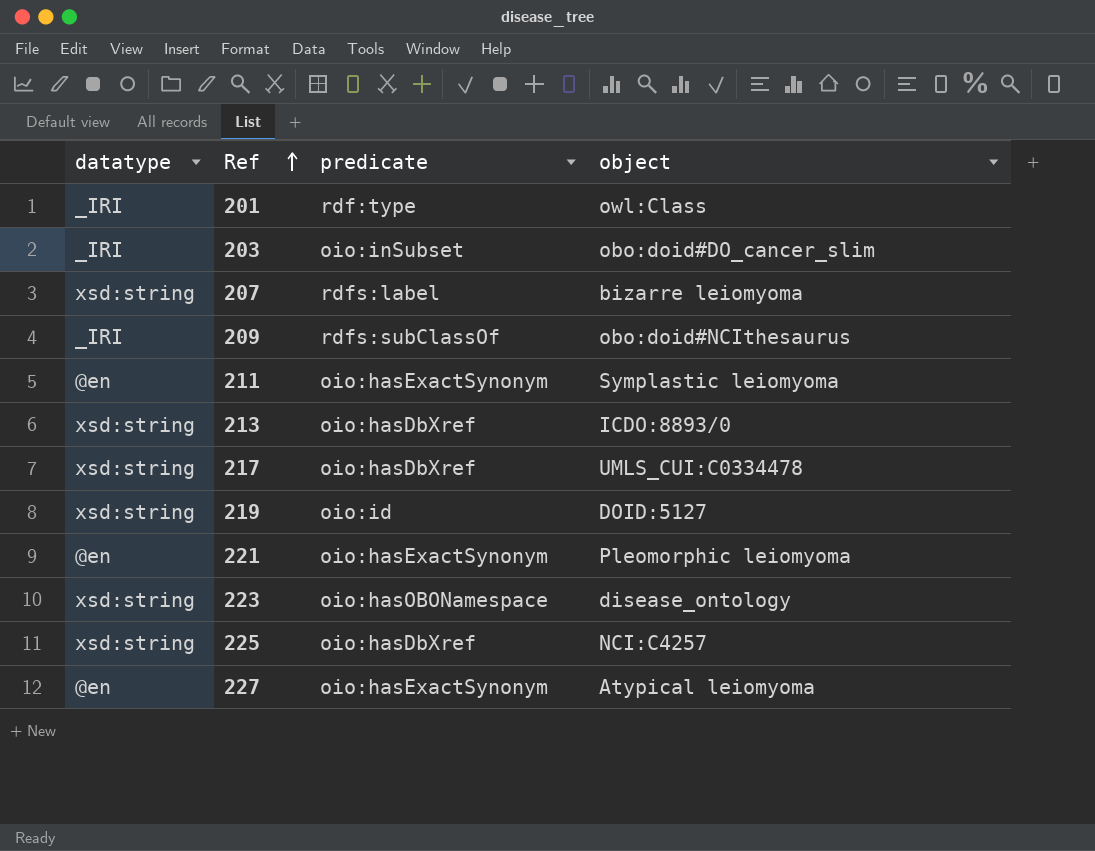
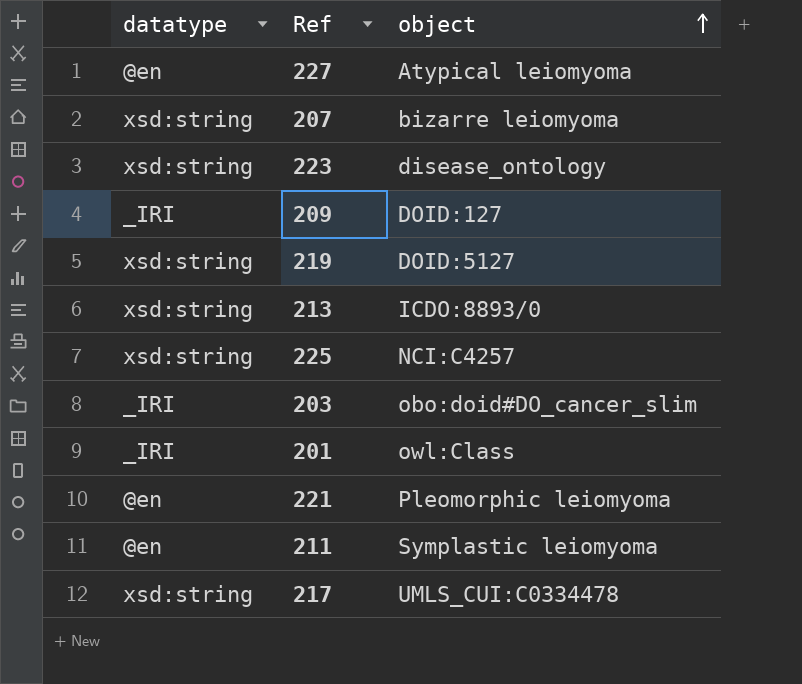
row order: Ref ascending -> object ascending
column predicate | position: 3 -> none
209 | object: obo:doid#NCIthesaurus -> DOID:127

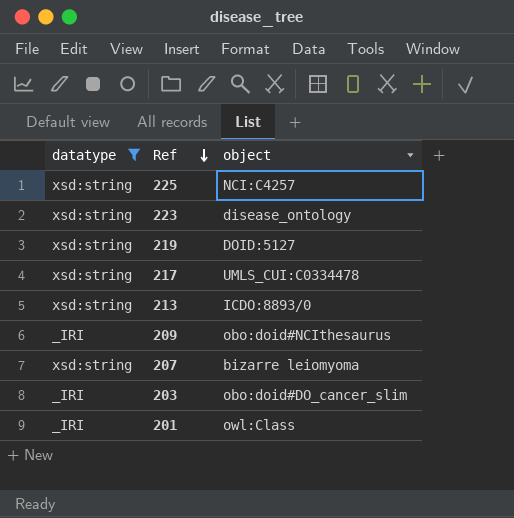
filter: none -> datatype != @en
row order: object ascending -> Ref descending
209 | object: DOID:127 -> obo:doid#NCIthesaurus

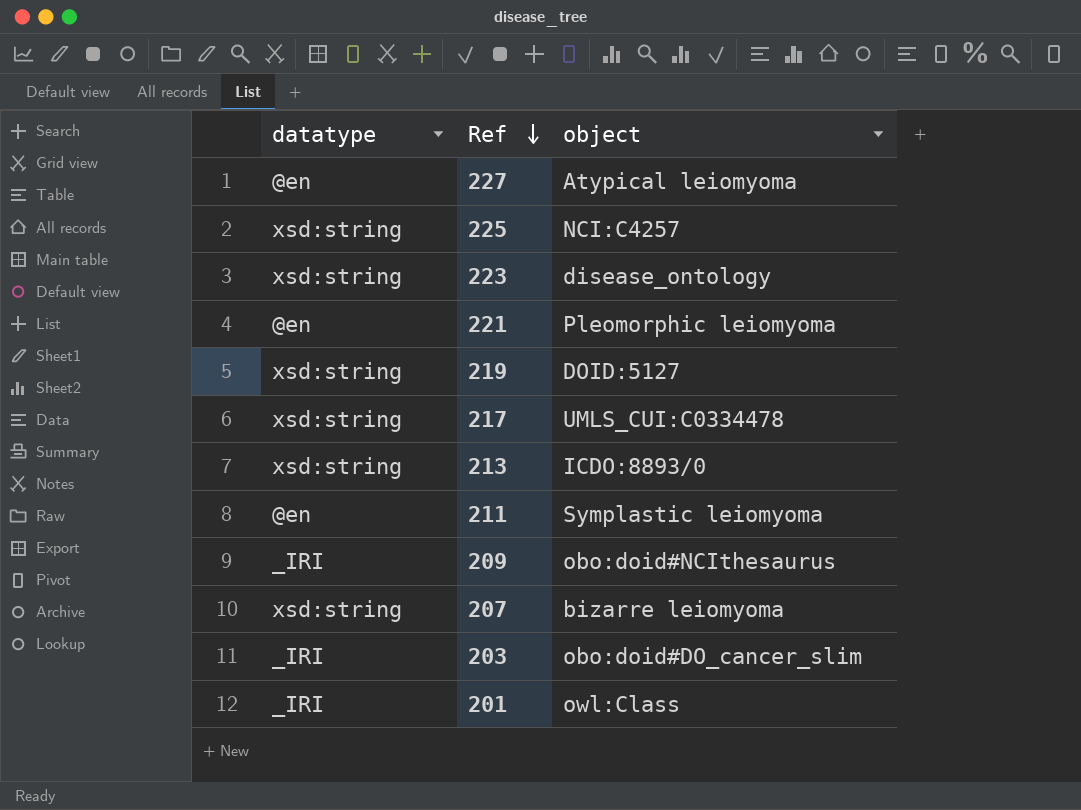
filter: datatype != @en -> none

